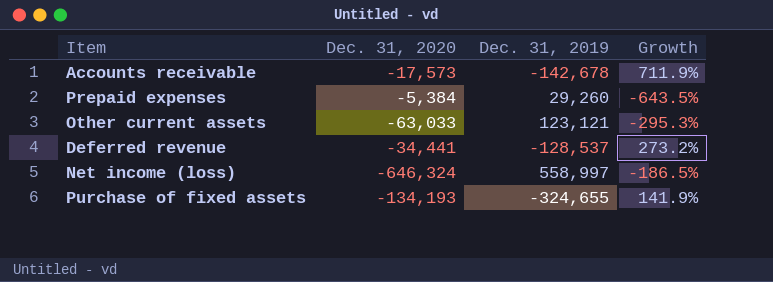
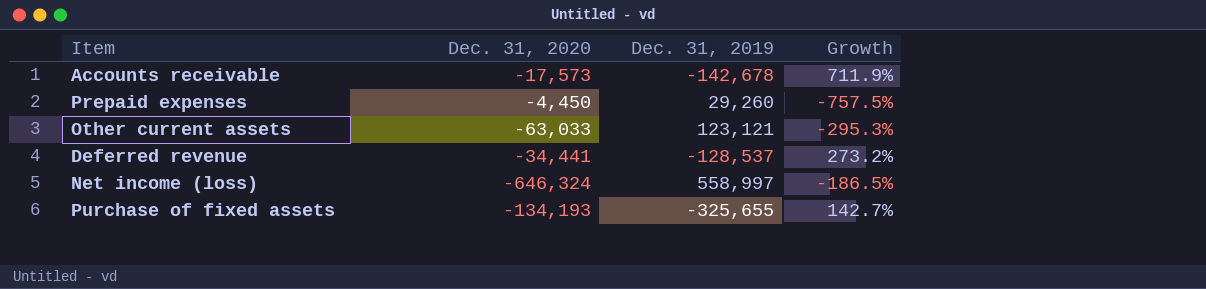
Prepaid expenses | Dec. 31, 2020: -5,384 -> -4,450
Prepaid expenses | Growth: -643.5% -> -757.5%
Purchase of fixed assets | Dec. 31, 2019: -324,655 -> -325,655
Purchase of fixed assets | Growth: 141.9% -> 142.7%

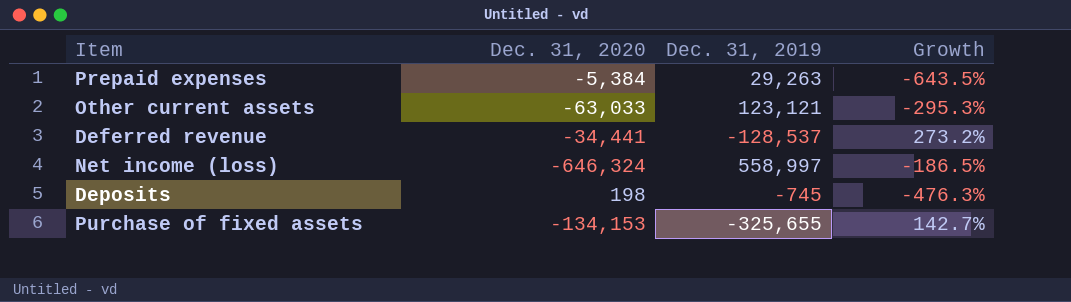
row Accounts receivable: -17,573 | -142,678 | 711.9% -> none
Prepaid expenses | Dec. 31, 2020: -4,450 -> -5,384
Prepaid expenses | Dec. 31, 2019: 29,260 -> 29,263
Prepaid expenses | Growth: -757.5% -> -643.5%
row Deposits: none -> 198 | -745 | -476.3%
Purchase of fixed assets | Dec. 31, 2020: -134,193 -> -134,153

